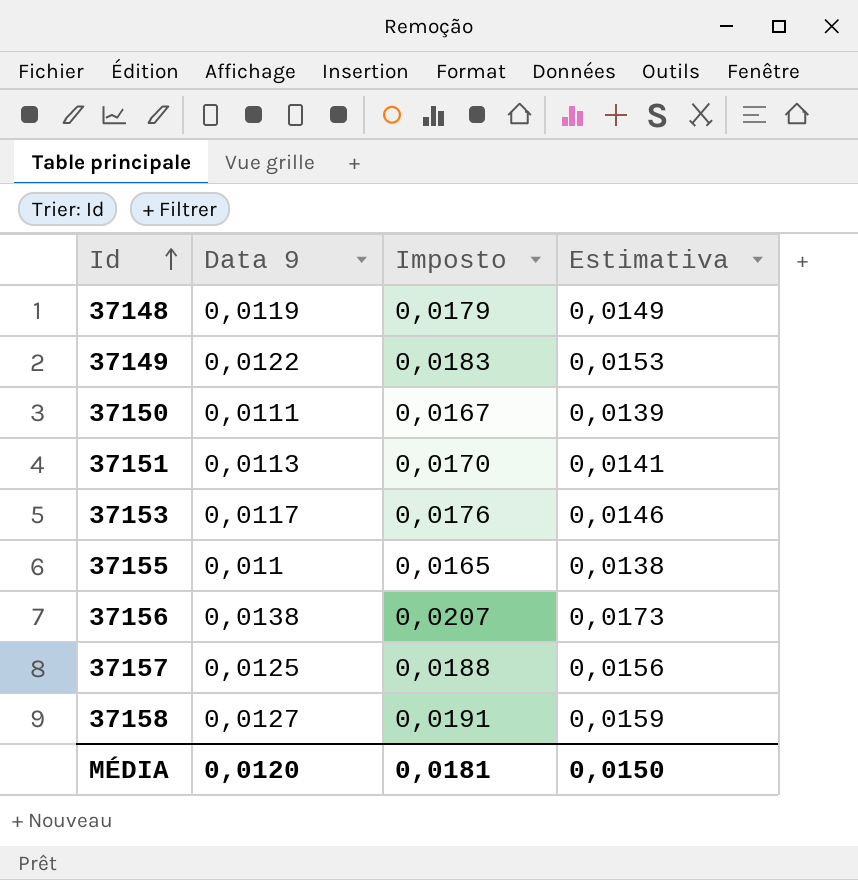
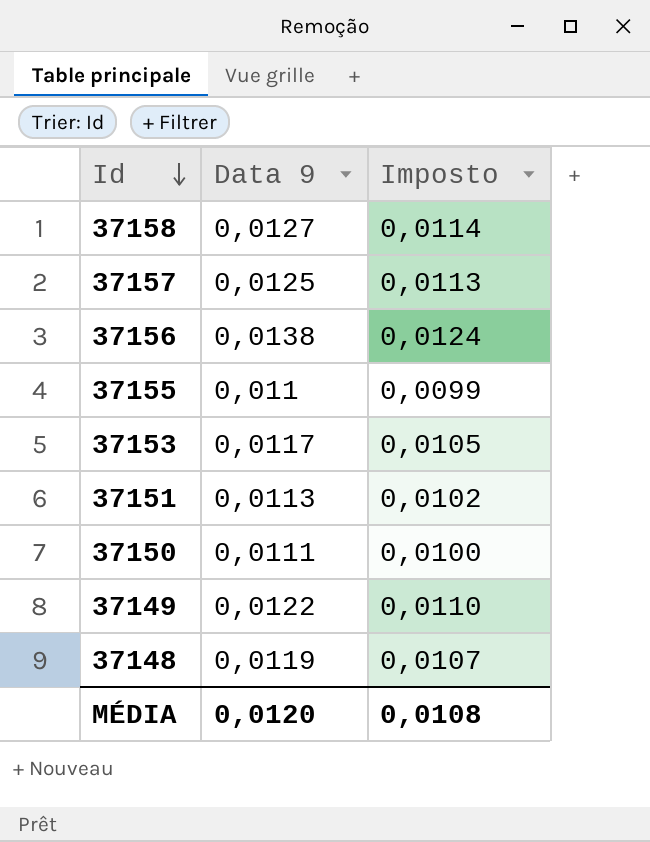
row order: Id ascending -> Id descending
column Estimativa | formula: [Data 9] * 1,25 -> none
column Imposto | formula: [Data 9] * 1,5 -> [Data 9] * 0,9
MÉDIA | Imposto: 0,0181 -> 0,0108

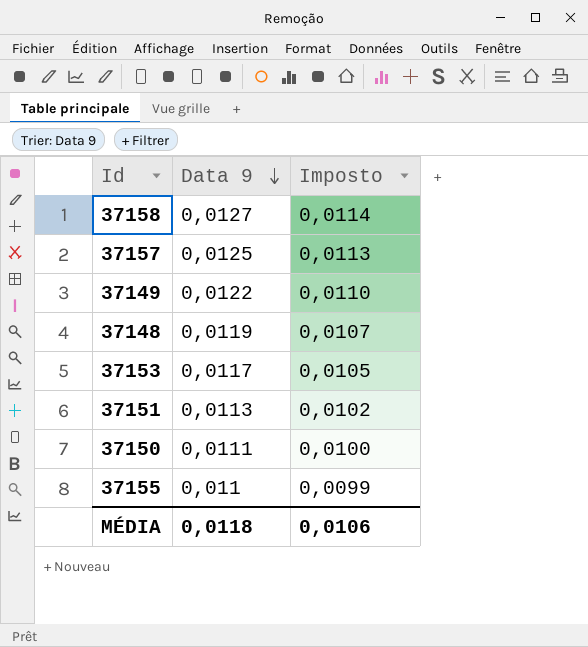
row order: Id descending -> Data 9 descending
row 37156: 0,0138 | 0,0124 -> none
MÉDIA | Data 9: 0,0120 -> 0,0118
MÉDIA | Imposto: 0,0108 -> 0,0106

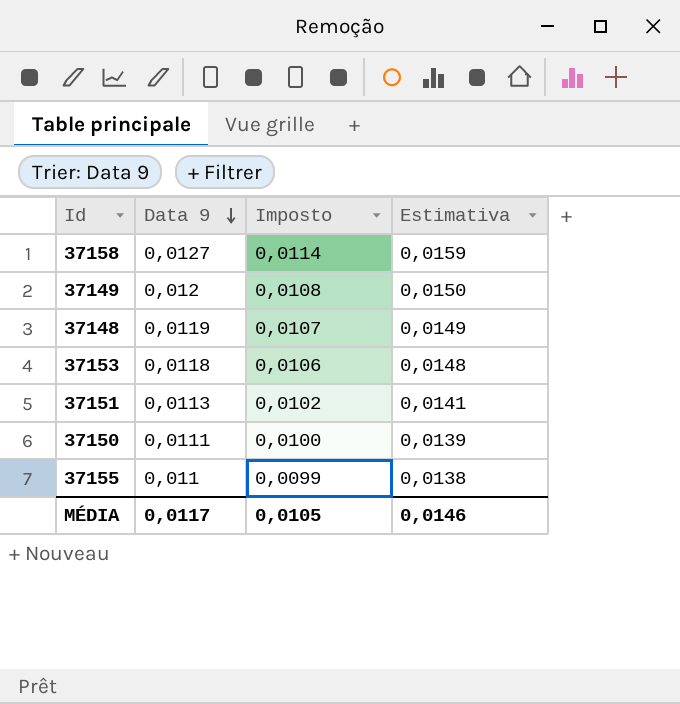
column Estimativa | formula: none -> [Data 9] * 1,25
row 37157: 0,0125 | 0,0113 -> none
37149 | Data 9: 0,0122 -> 0,012
37149 | Imposto: 0,0110 -> 0,0108
37153 | Data 9: 0,0117 -> 0,0118
37153 | Imposto: 0,0105 -> 0,0106
MÉDIA | Data 9: 0,0118 -> 0,0117
MÉDIA | Imposto: 0,0106 -> 0,0105

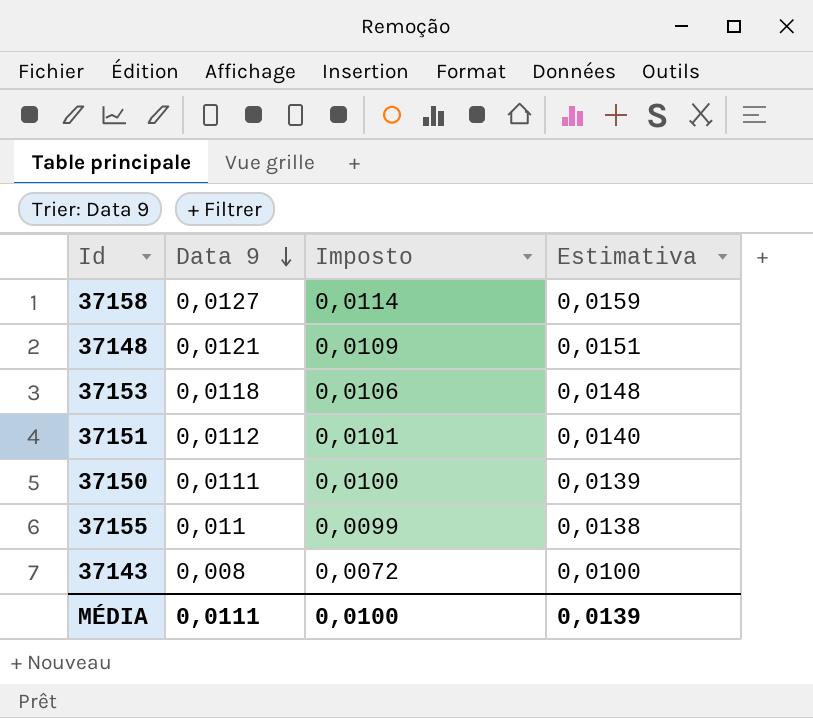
row 37149: 0,012 | 0,0108 | 0,0150 -> none
37148 | Data 9: 0,0119 -> 0,0121
37148 | Imposto: 0,0107 -> 0,0109
37148 | Estimativa: 0,0149 -> 0,0151
37151 | Data 9: 0,0113 -> 0,0112
37151 | Imposto: 0,0102 -> 0,0101
37151 | Estimativa: 0,0141 -> 0,0140
row 37143: none -> 0,008 | 0,0072 | 0,0100
MÉDIA | Data 9: 0,0117 -> 0,0111
MÉDIA | Imposto: 0,0105 -> 0,0100
MÉDIA | Estimativa: 0,0146 -> 0,0139

